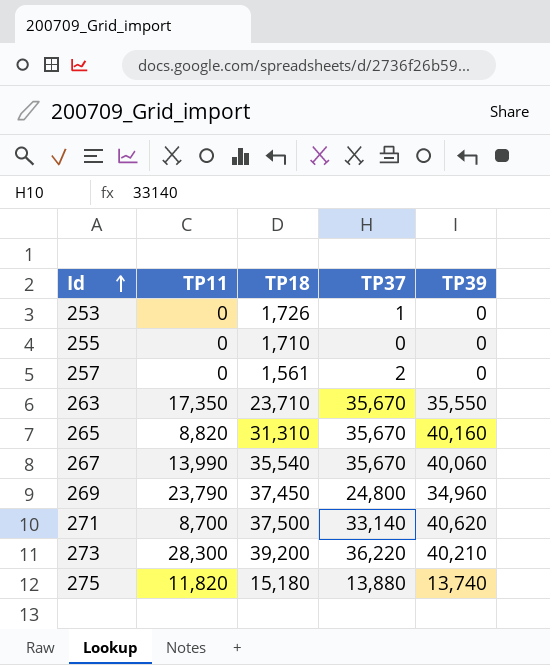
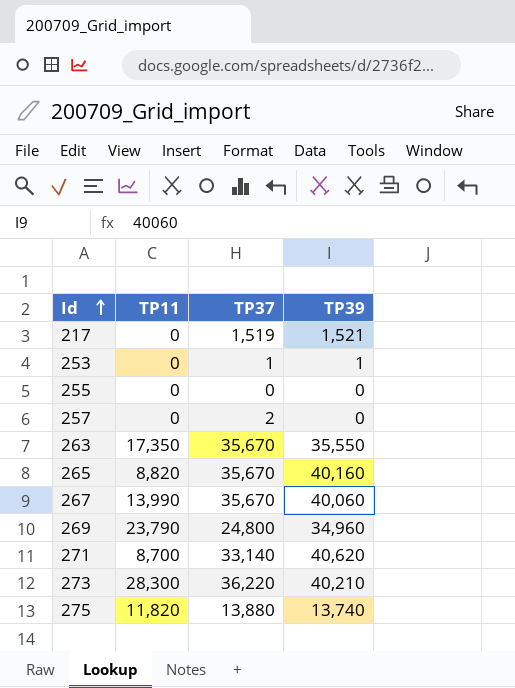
column TP18 | position: 3 -> none
row 217: none -> 0 | 1,519 | 1,521
253 | TP39: 0 -> 1

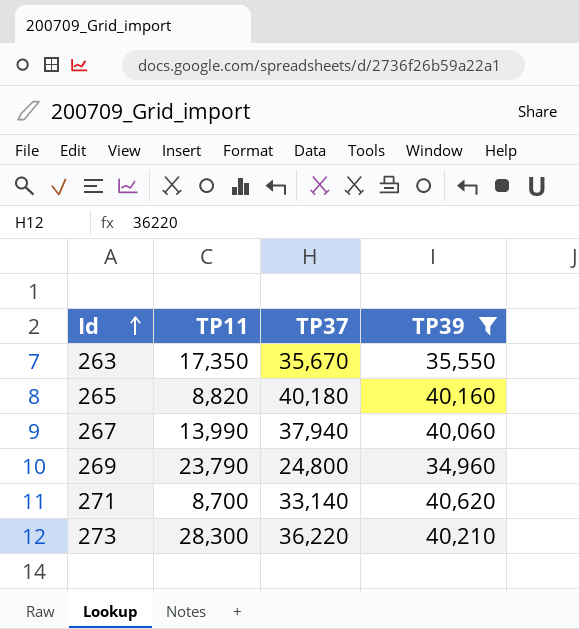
filter: none -> TP39 >= 34,960
265 | TP37: 35,670 -> 40,180
267 | TP37: 35,670 -> 37,940

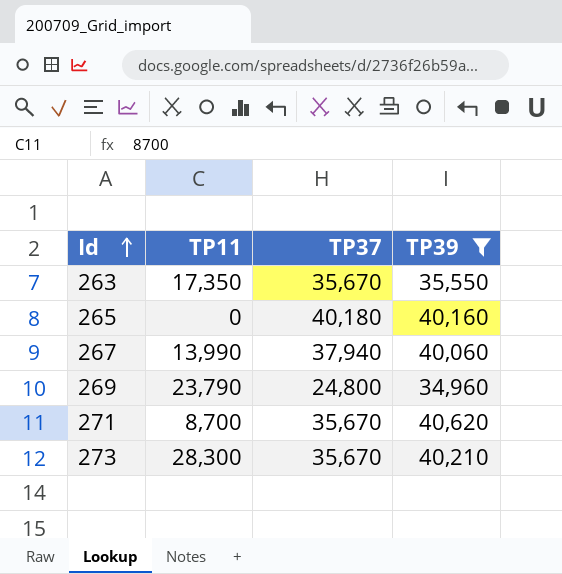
265 | TP11: 8,820 -> 0
271 | TP37: 33,140 -> 35,670
273 | TP37: 36,220 -> 35,670

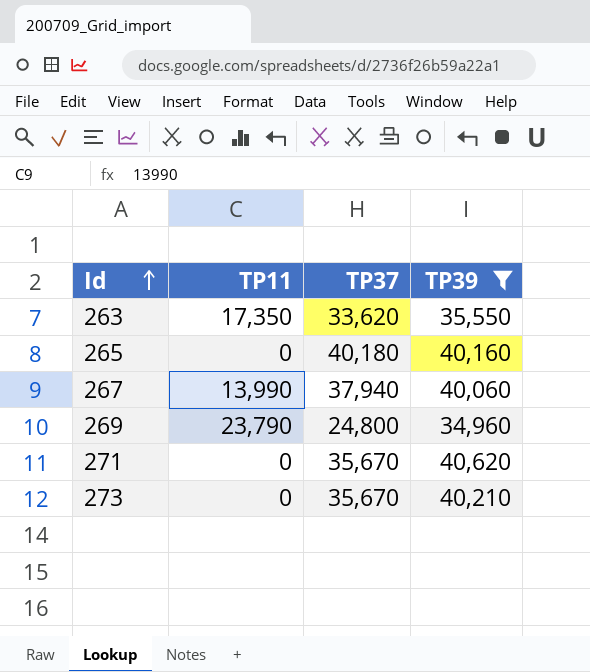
263 | TP37: 35,670 -> 33,620
271 | TP11: 8,700 -> 0
273 | TP11: 28,300 -> 0

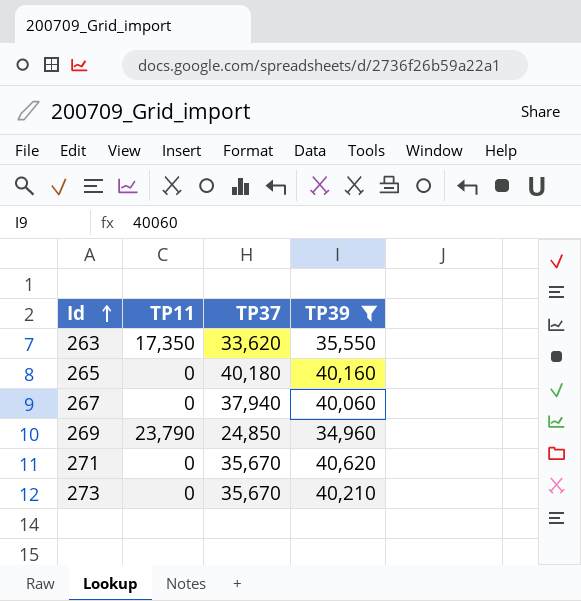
267 | TP11: 13,990 -> 0
269 | TP37: 24,800 -> 24,850

